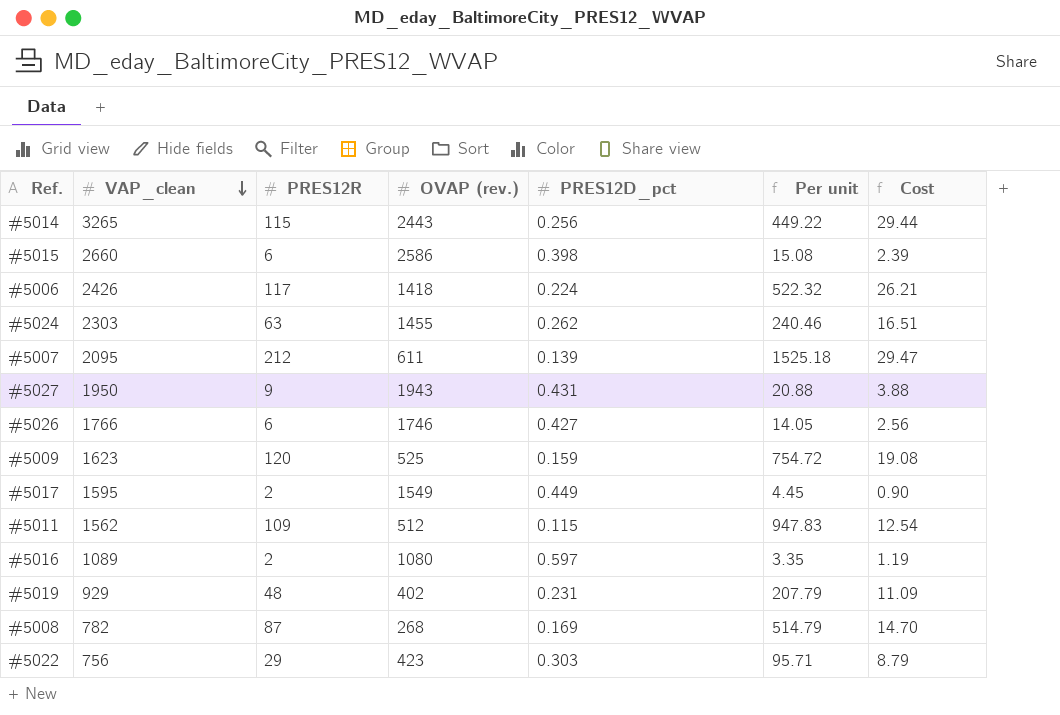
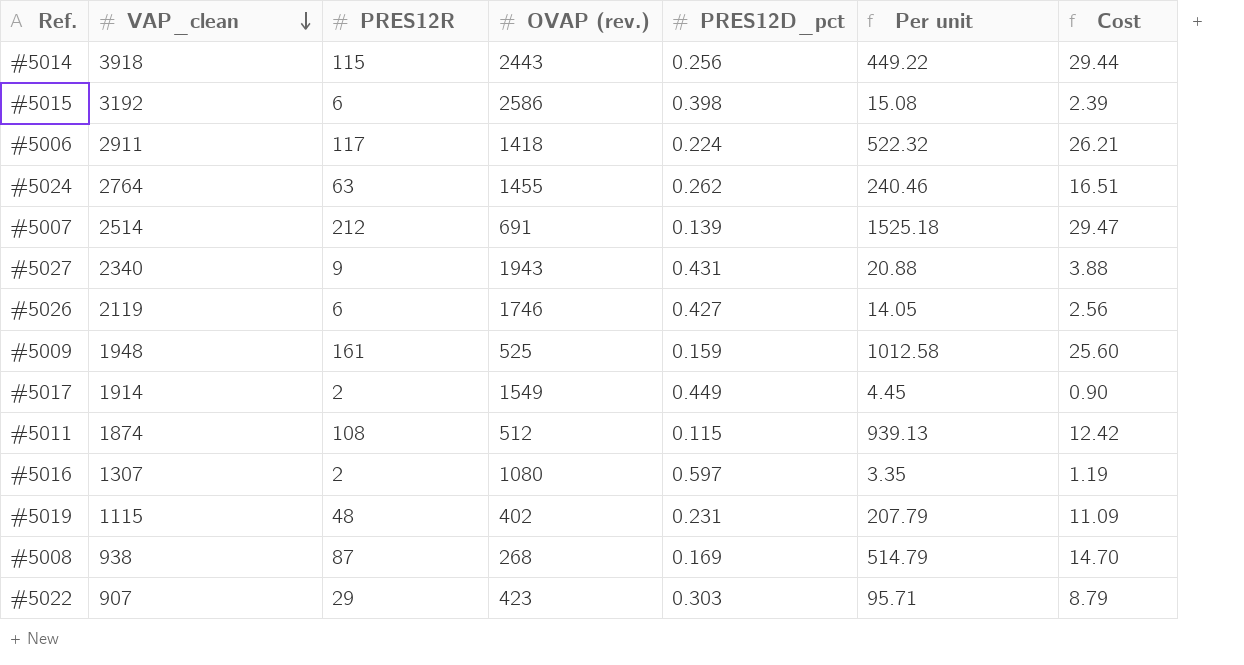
#5014 | VAP_clean: 3265 -> 3918
#5015 | VAP_clean: 2660 -> 3192
#5006 | VAP_clean: 2426 -> 2911
#5024 | VAP_clean: 2303 -> 2764
#5007 | VAP_clean: 2095 -> 2514
#5007 | OVAP (rev.): 611 -> 691
#5027 | VAP_clean: 1950 -> 2340
#5026 | VAP_clean: 1766 -> 2119
#5009 | VAP_clean: 1623 -> 1948
#5009 | PRES12R: 120 -> 161
#5009 | Per unit: 754.72 -> 1012.58
#5009 | Cost: 19.08 -> 25.60
#5017 | VAP_clean: 1595 -> 1914
#5011 | VAP_clean: 1562 -> 1874
#5011 | PRES12R: 109 -> 108
#5011 | Per unit: 947.83 -> 939.13
#5011 | Cost: 12.54 -> 12.42
#5016 | VAP_clean: 1089 -> 1307
#5019 | VAP_clean: 929 -> 1115
#5008 | VAP_clean: 782 -> 938
#5022 | VAP_clean: 756 -> 907

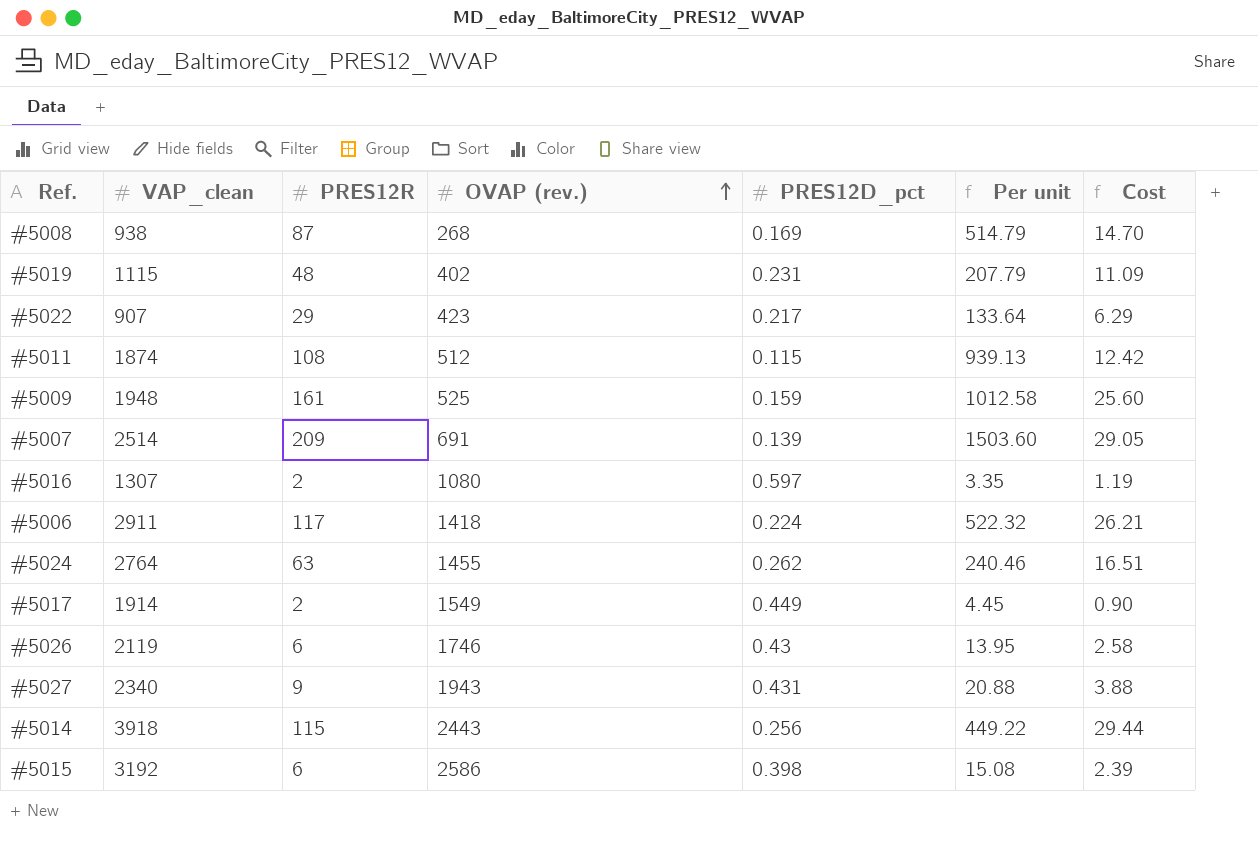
row order: VAP_clean descending -> OVAP (rev.) ascending
#5022 | PRES12D_pct: 0.303 -> 0.217
#5022 | Per unit: 95.71 -> 133.64
#5022 | Cost: 8.79 -> 6.29
#5007 | PRES12R: 212 -> 209
#5007 | Per unit: 1525.18 -> 1503.60
#5007 | Cost: 29.47 -> 29.05
#5026 | PRES12D_pct: 0.427 -> 0.43
#5026 | Per unit: 14.05 -> 13.95
#5026 | Cost: 2.56 -> 2.58

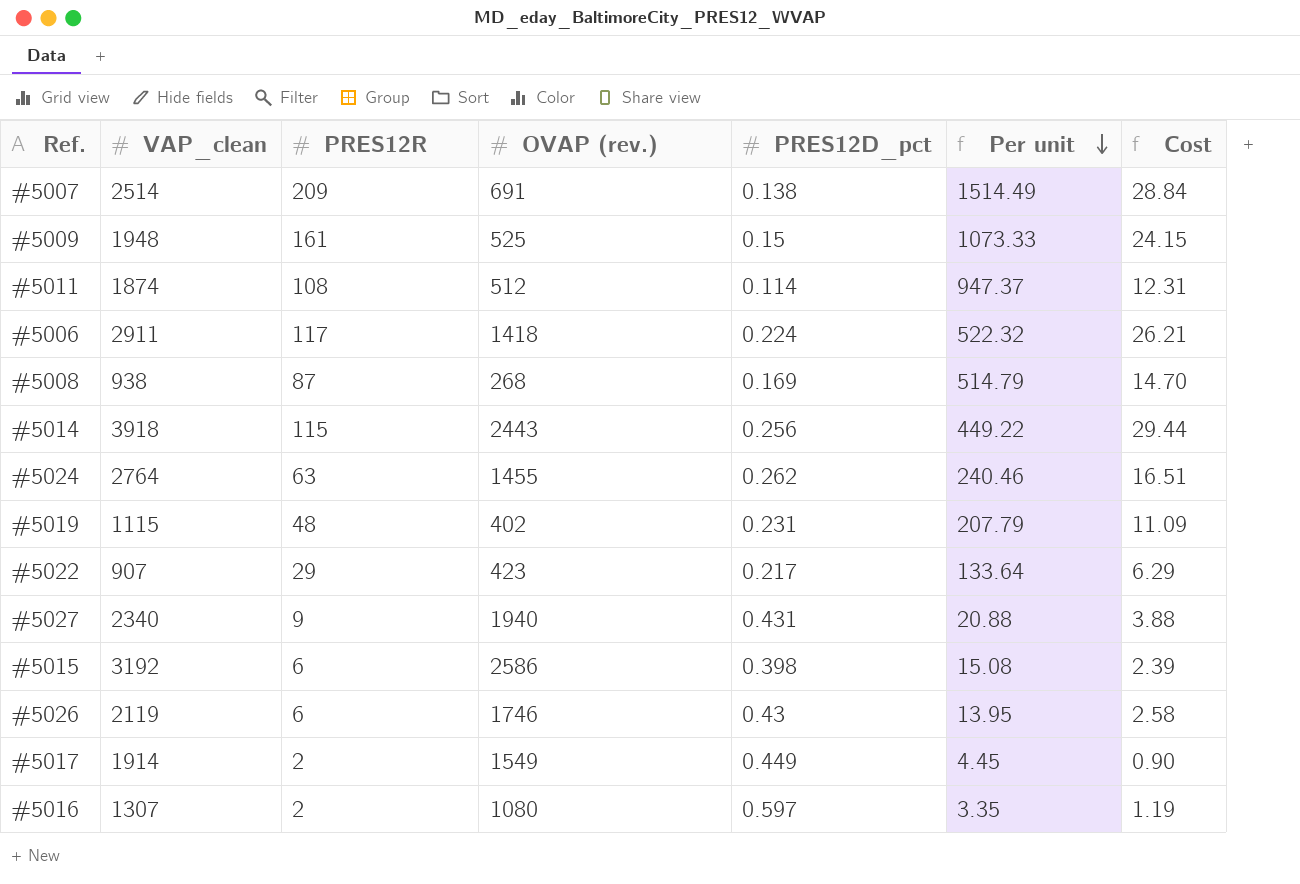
row order: OVAP (rev.) ascending -> Per unit descending
#5007 | PRES12D_pct: 0.139 -> 0.138
#5007 | Per unit: 1503.60 -> 1514.49
#5007 | Cost: 29.05 -> 28.84
#5009 | PRES12D_pct: 0.159 -> 0.15
#5009 | Per unit: 1012.58 -> 1073.33
#5009 | Cost: 25.60 -> 24.15
#5011 | PRES12D_pct: 0.115 -> 0.114
#5011 | Per unit: 939.13 -> 947.37
#5011 | Cost: 12.42 -> 12.31
#5027 | OVAP (rev.): 1943 -> 1940

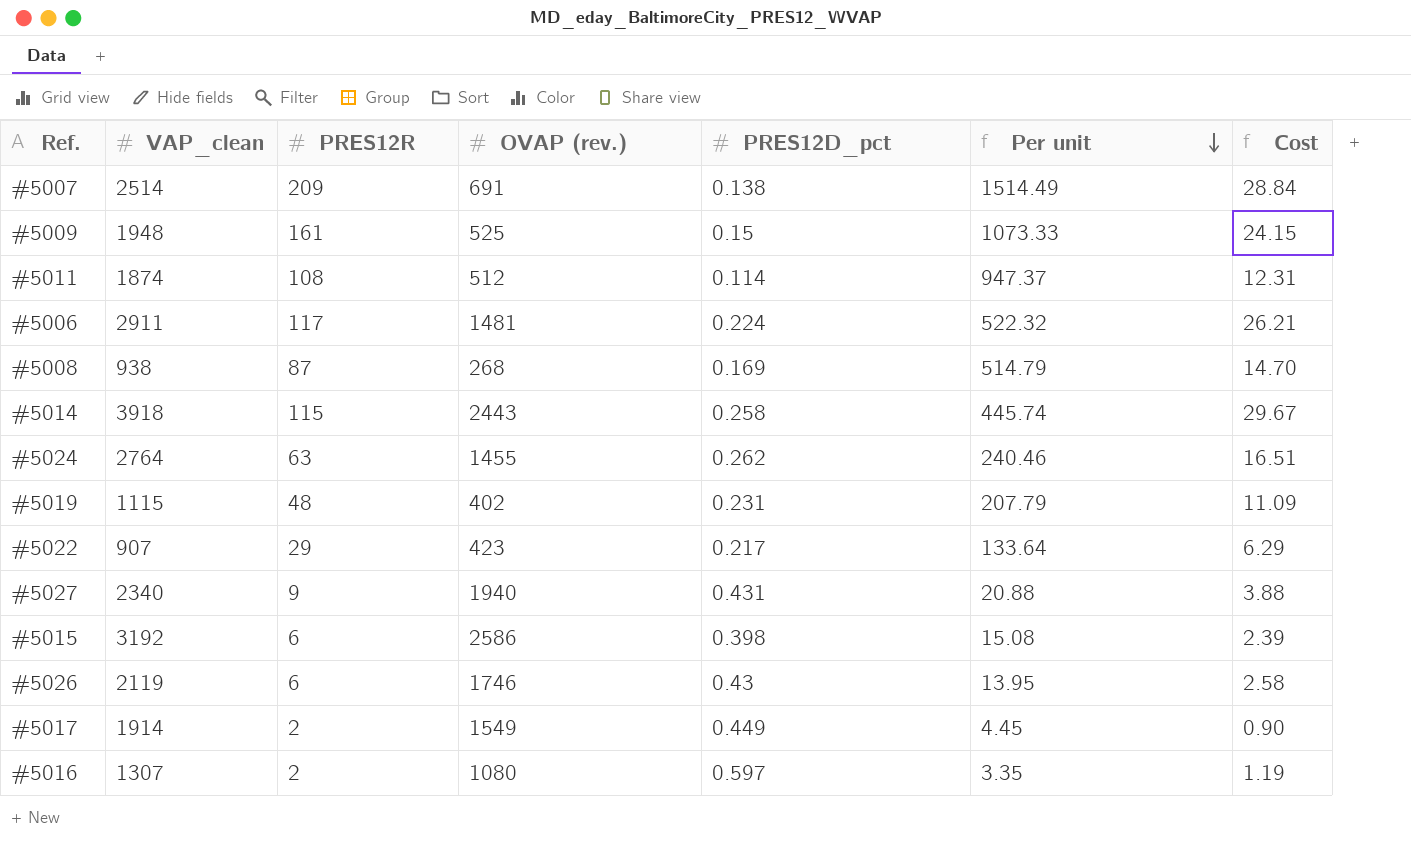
#5006 | OVAP (rev.): 1418 -> 1481
#5014 | PRES12D_pct: 0.256 -> 0.258
#5014 | Per unit: 449.22 -> 445.74
#5014 | Cost: 29.44 -> 29.67

